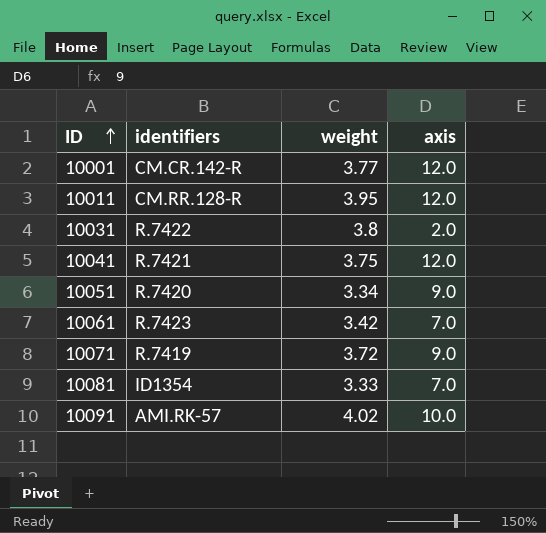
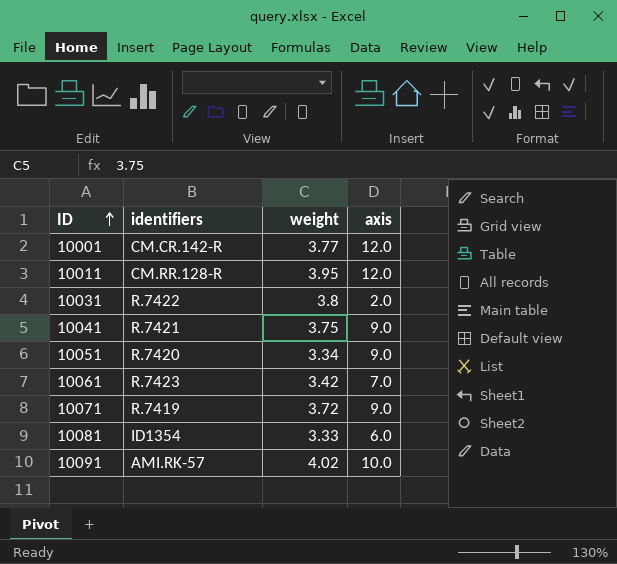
10041 | axis: 12.0 -> 9.0
10081 | axis: 7.0 -> 6.0

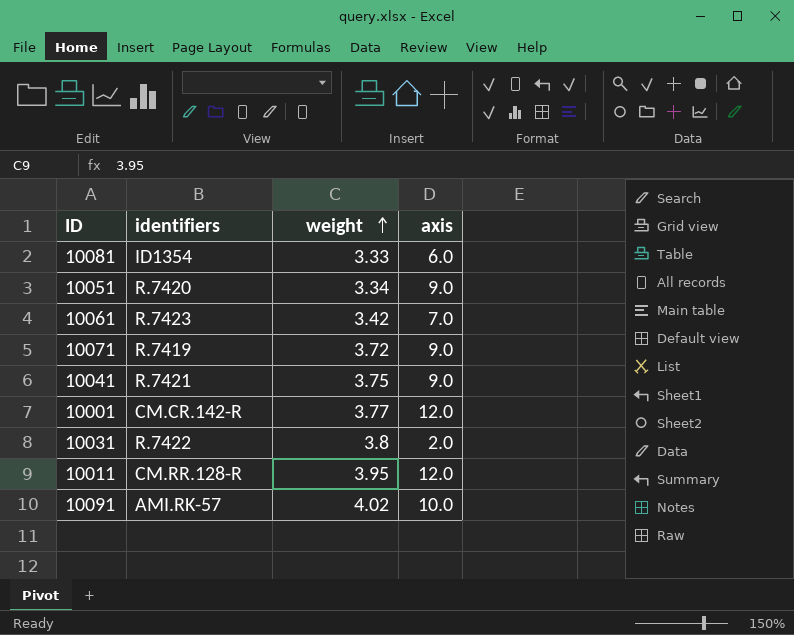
row order: ID ascending -> weight ascending

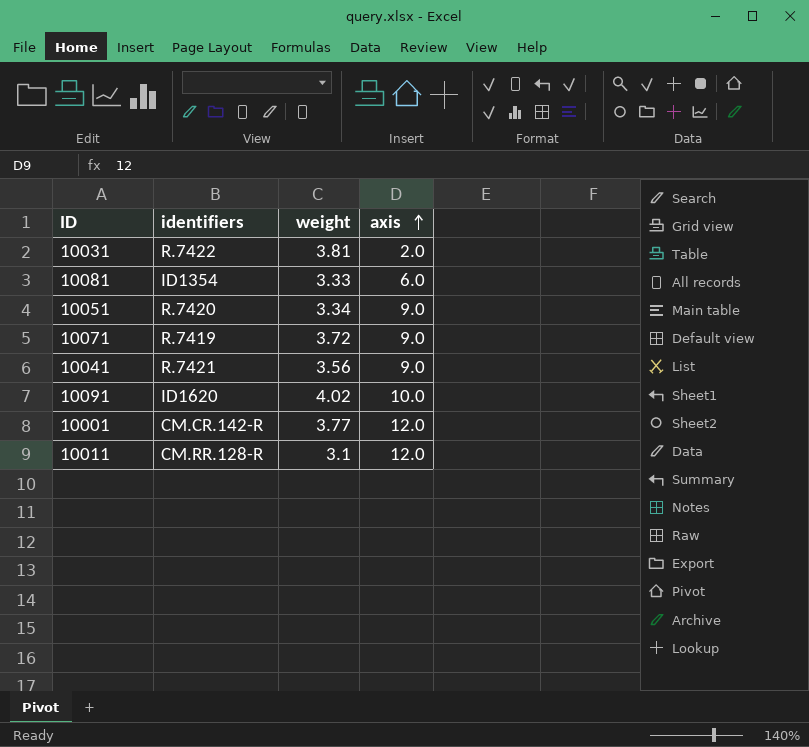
row order: weight ascending -> axis ascending
row 10061: R.7423 | 3.42 | 7.0 -> none
10031 | weight: 3.8 -> 3.81
10041 | weight: 3.75 -> 3.56
10091 | identifiers: AMI.RK-57 -> ID1620
10011 | weight: 3.95 -> 3.1

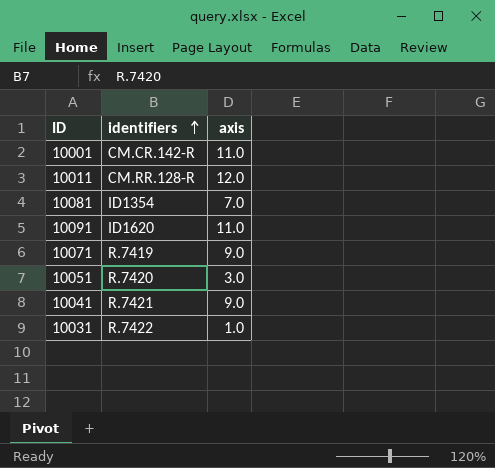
row order: axis ascending -> identifiers ascending
column weight | position: 3 -> none
10001 | axis: 12.0 -> 11.0
10081 | axis: 6.0 -> 7.0
10091 | axis: 10.0 -> 11.0
10051 | axis: 9.0 -> 3.0
10031 | axis: 2.0 -> 1.0

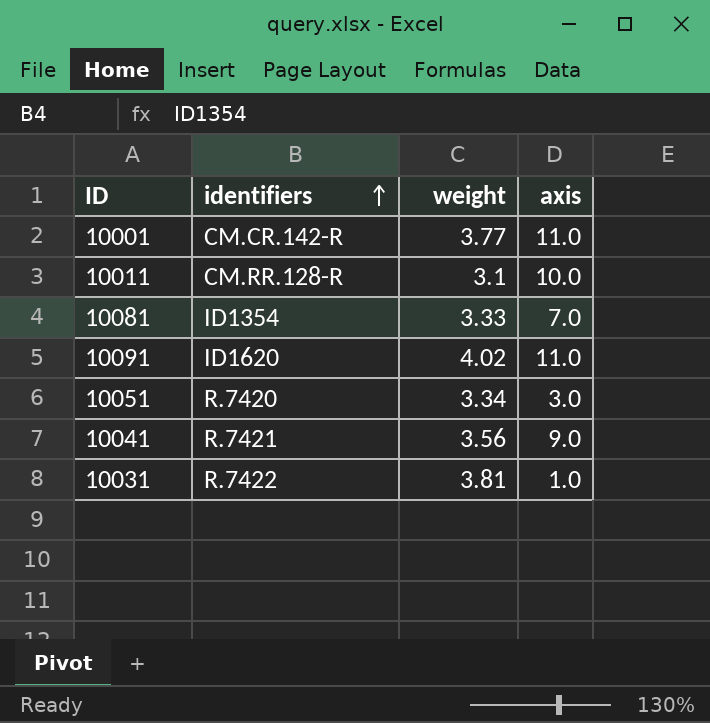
column weight | position: none -> 3
row 10071: R.7419 | 9.0 -> none
10011 | axis: 12.0 -> 10.0

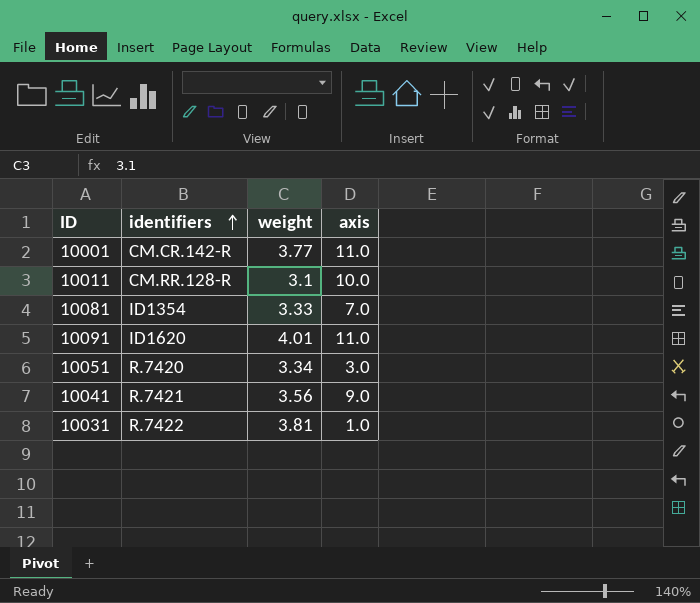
10091 | weight: 4.02 -> 4.01

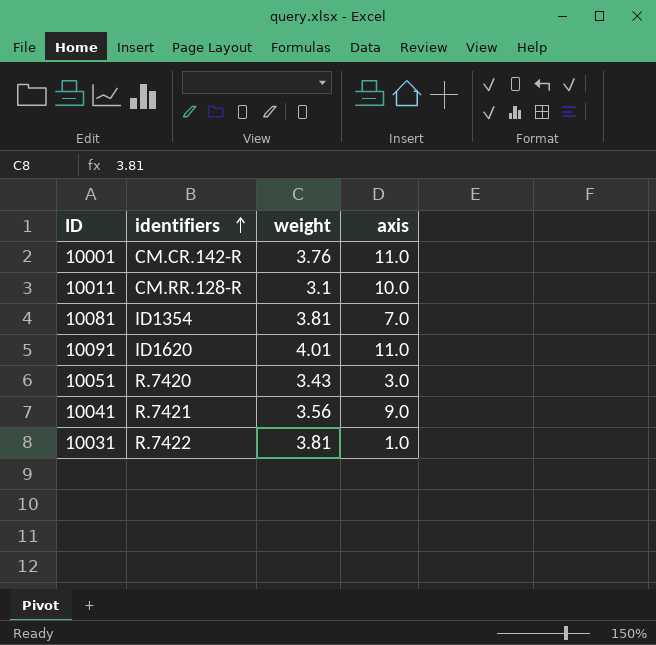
10001 | weight: 3.77 -> 3.76
10081 | weight: 3.33 -> 3.81
10051 | weight: 3.34 -> 3.43

